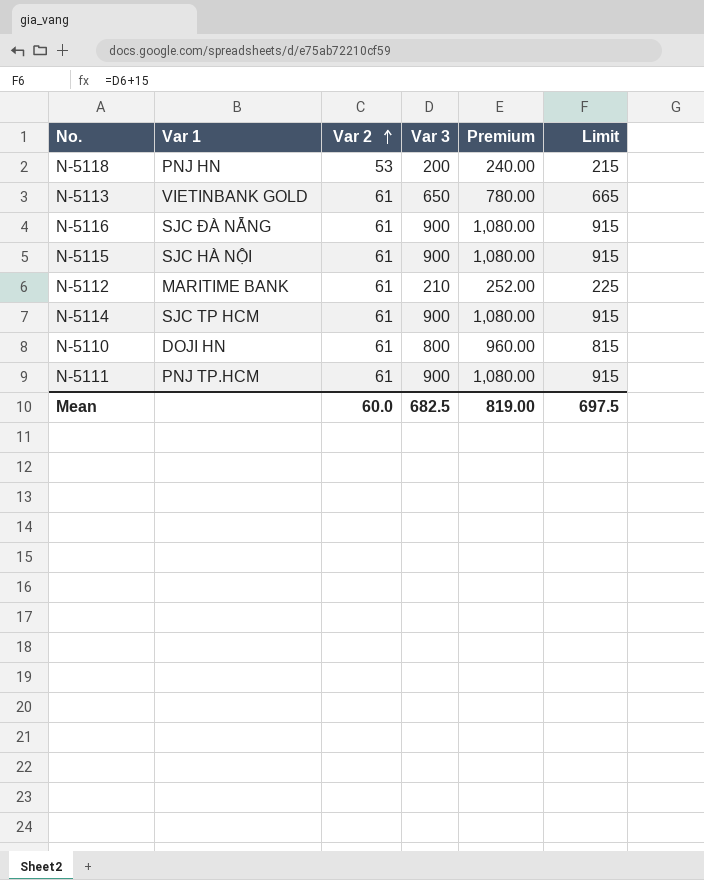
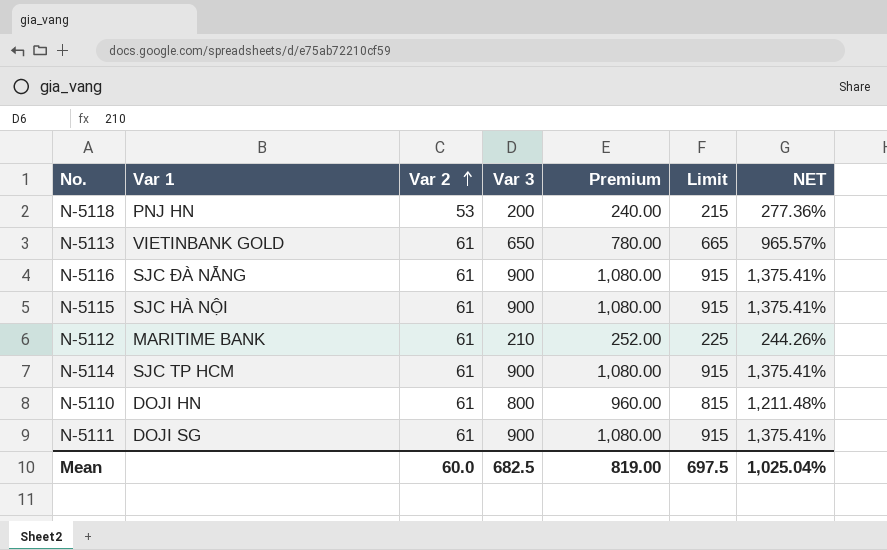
column NET | formula: none -> ([Var 3] - [Var 2]) / [Var 2]
N-5111 | Var 1: PNJ TP.HCM -> DOJI SG

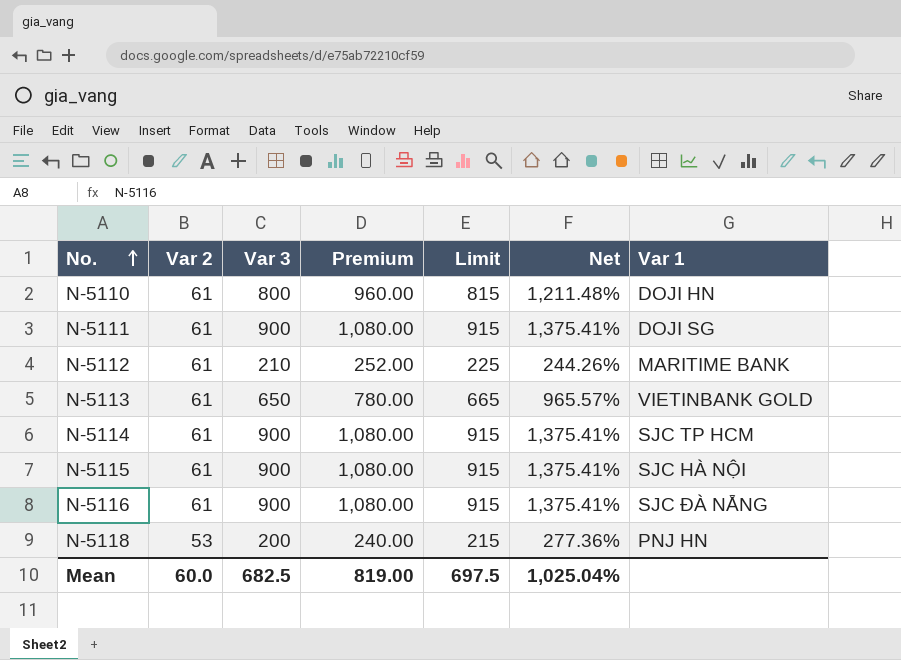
row order: Var 2 ascending -> No. ascending
column name: NET -> Net
column Var 1 | position: 2 -> 7

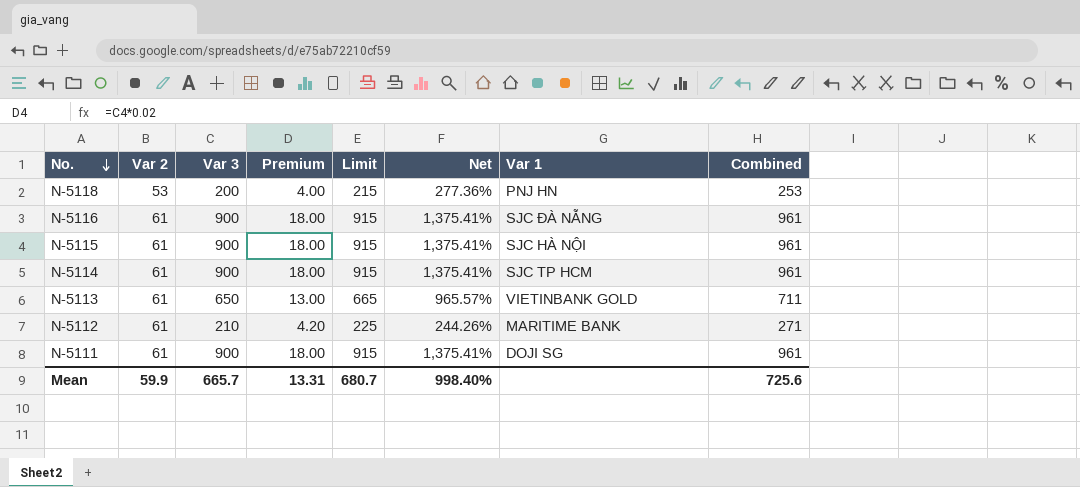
row order: No. ascending -> No. descending
column Premium | formula: [Var 3] * 1.2 -> [Var 3] * 0.02
column Combined | formula: none -> [Var 2] + [Var 3]
row N-5110: 61 | 800 | 960.00 | 815 | 1,211.48% | DOJI HN -> none
Mean | Var 2: 60.0 -> 59.9
Mean | Var 3: 682.5 -> 665.7
Mean | Premium: 819.00 -> 13.31
Mean | Limit: 697.5 -> 680.7
Mean | Net: 1,025.04% -> 998.40%

